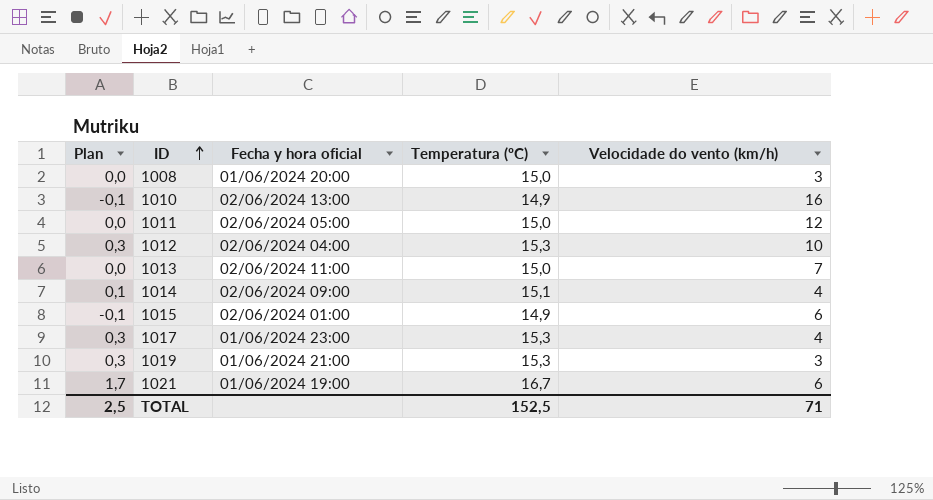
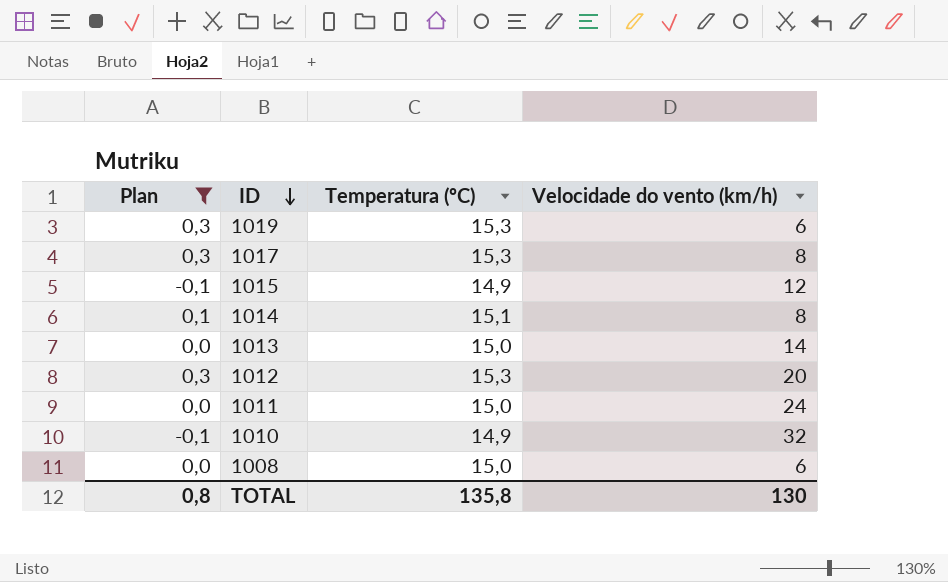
filter: none -> Plan != 1,7
row order: ID ascending -> ID descending
column Fecha y hora oficial | position: 3 -> none
1019 | Velocidade do vento (km/h): 3 -> 6
1017 | Velocidade do vento (km/h): 4 -> 8
1015 | Velocidade do vento (km/h): 6 -> 12
1014 | Velocidade do vento (km/h): 4 -> 8
1013 | Velocidade do vento (km/h): 7 -> 14
1012 | Velocidade do vento (km/h): 10 -> 20
1011 | Velocidade do vento (km/h): 12 -> 24
1010 | Velocidade do vento (km/h): 16 -> 32
1008 | Velocidade do vento (km/h): 3 -> 6
TOTAL | Plan: 2,5 -> 0,8
TOTAL | Temperatura (ºC): 152,5 -> 135,8
TOTAL | Velocidade do vento (km/h): 71 -> 130

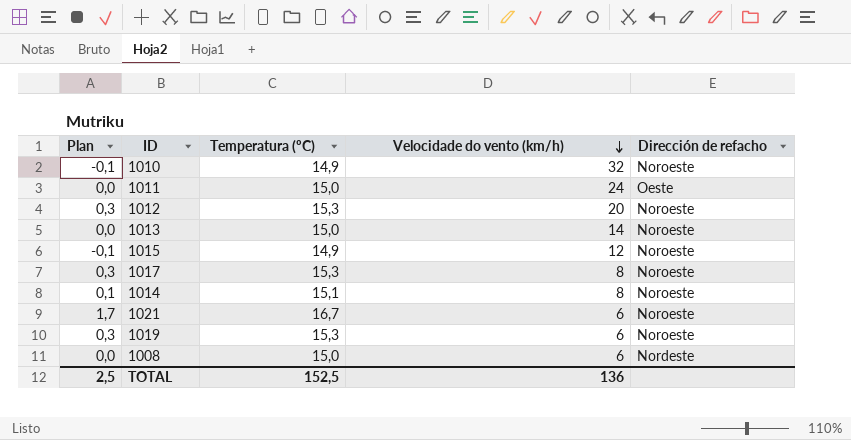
filter: Plan != 1,7 -> none
row order: ID descending -> Velocidade do vento (km/h) descending
column Dirección de refacho | position: none -> 5
TOTAL | Plan: 0,8 -> 2,5
TOTAL | Temperatura (ºC): 135,8 -> 152,5
TOTAL | Velocidade do vento (km/h): 130 -> 136

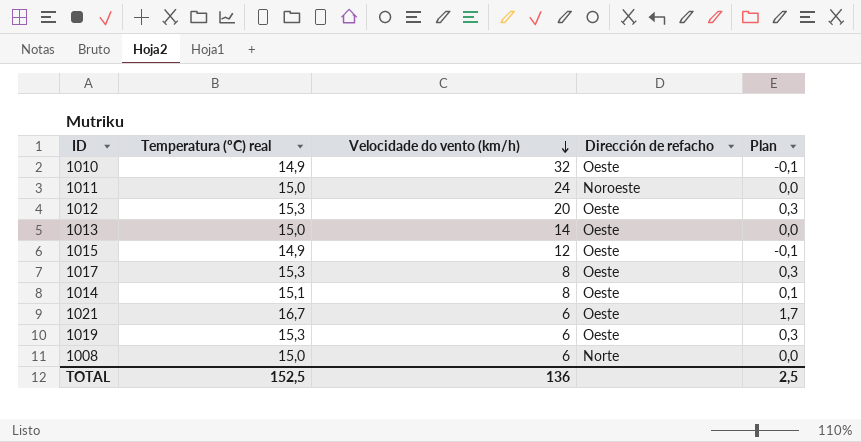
column name: Temperatura (ºC) -> Temperatura (ºC) real
column Plan | position: 1 -> 5
1010 | Dirección de refacho: Noroeste -> Oeste
1011 | Dirección de refacho: Oeste -> Noroeste
1012 | Dirección de refacho: Noroeste -> Oeste
1013 | Dirección de refacho: Noroeste -> Oeste
1015 | Dirección de refacho: Noroeste -> Oeste
1017 | Dirección de refacho: Noroeste -> Oeste
1014 | Dirección de refacho: Noroeste -> Oeste
1021 | Dirección de refacho: Noroeste -> Oeste
1019 | Dirección de refacho: Noroeste -> Oeste
1008 | Dirección de refacho: Nordeste -> Norte

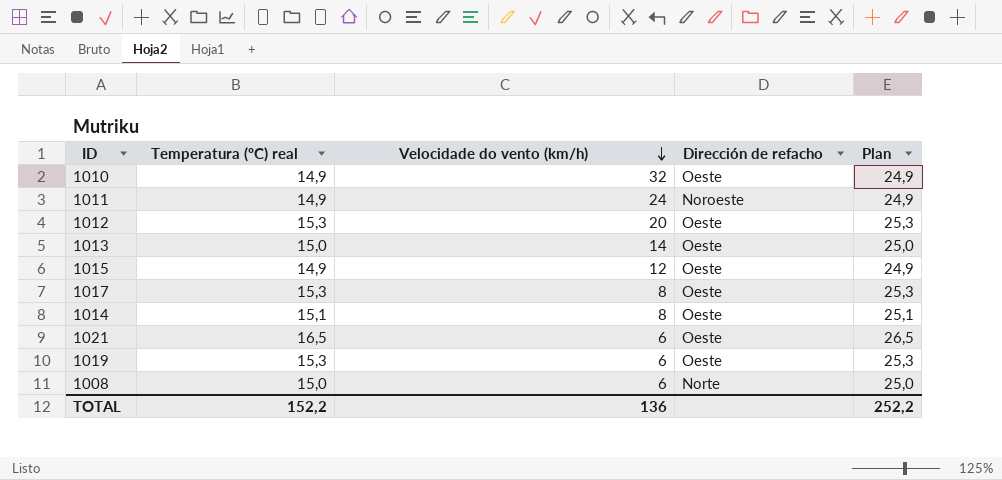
column Plan | formula: [Temperatura (ºC) real] - 15 -> [Temperatura (ºC) real] + 10
1011 | Temperatura (ºC) real: 15,0 -> 14,9
1021 | Temperatura (ºC) real: 16,7 -> 16,5
TOTAL | Temperatura (ºC) real: 152,5 -> 152,2
TOTAL | Plan: 2,5 -> 252,2

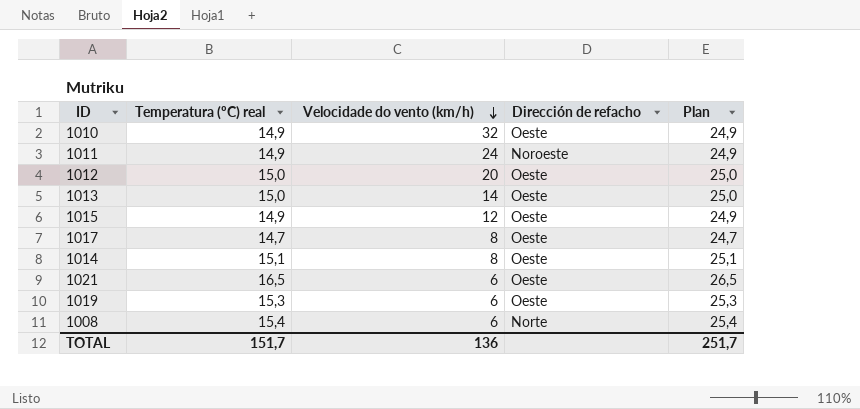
1012 | Temperatura (ºC) real: 15,3 -> 15,0
1012 | Plan: 25,3 -> 25,0
1017 | Temperatura (ºC) real: 15,3 -> 14,7
1017 | Plan: 25,3 -> 24,7
1008 | Temperatura (ºC) real: 15,0 -> 15,4
1008 | Plan: 25,0 -> 25,4
TOTAL | Temperatura (ºC) real: 152,2 -> 151,7
TOTAL | Plan: 252,2 -> 251,7

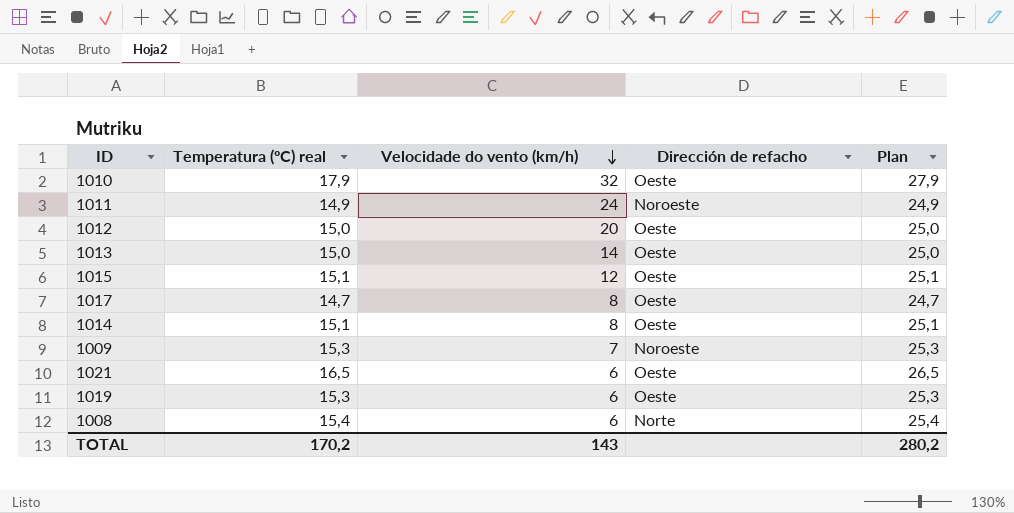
1010 | Temperatura (ºC) real: 14,9 -> 17,9
1010 | Plan: 24,9 -> 27,9
1015 | Temperatura (ºC) real: 14,9 -> 15,1
1015 | Plan: 24,9 -> 25,1
row 1009: none -> 15,3 | 7 | Noroeste | 25,3
TOTAL | Temperatura (ºC) real: 151,7 -> 170,2
TOTAL | Velocidade do vento (km/h): 136 -> 143
TOTAL | Plan: 251,7 -> 280,2

